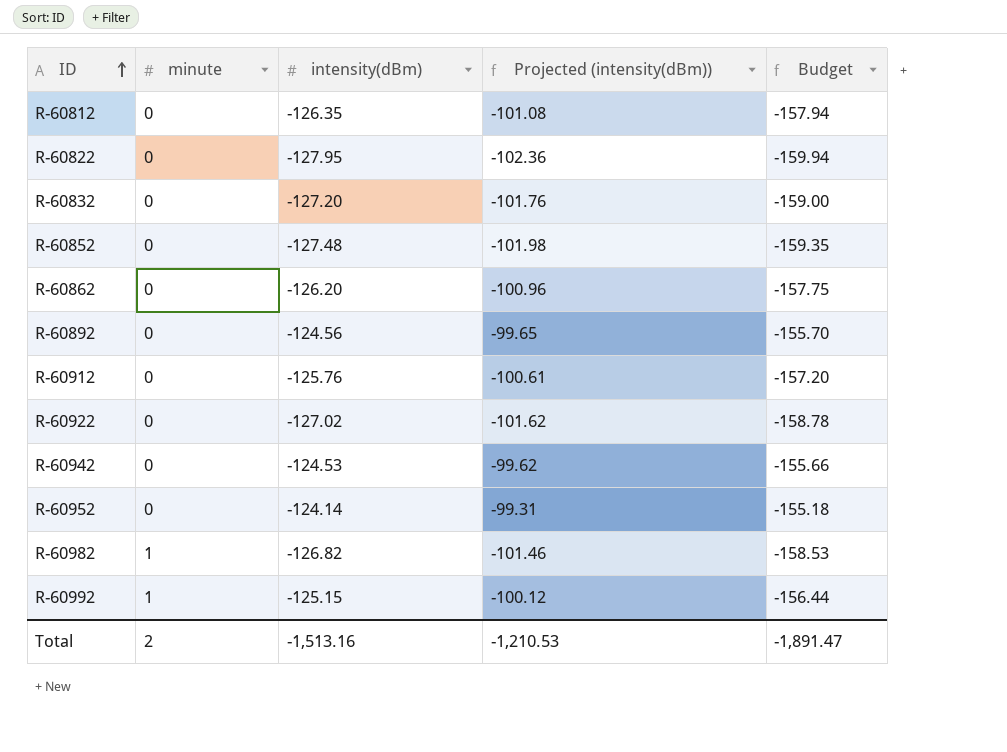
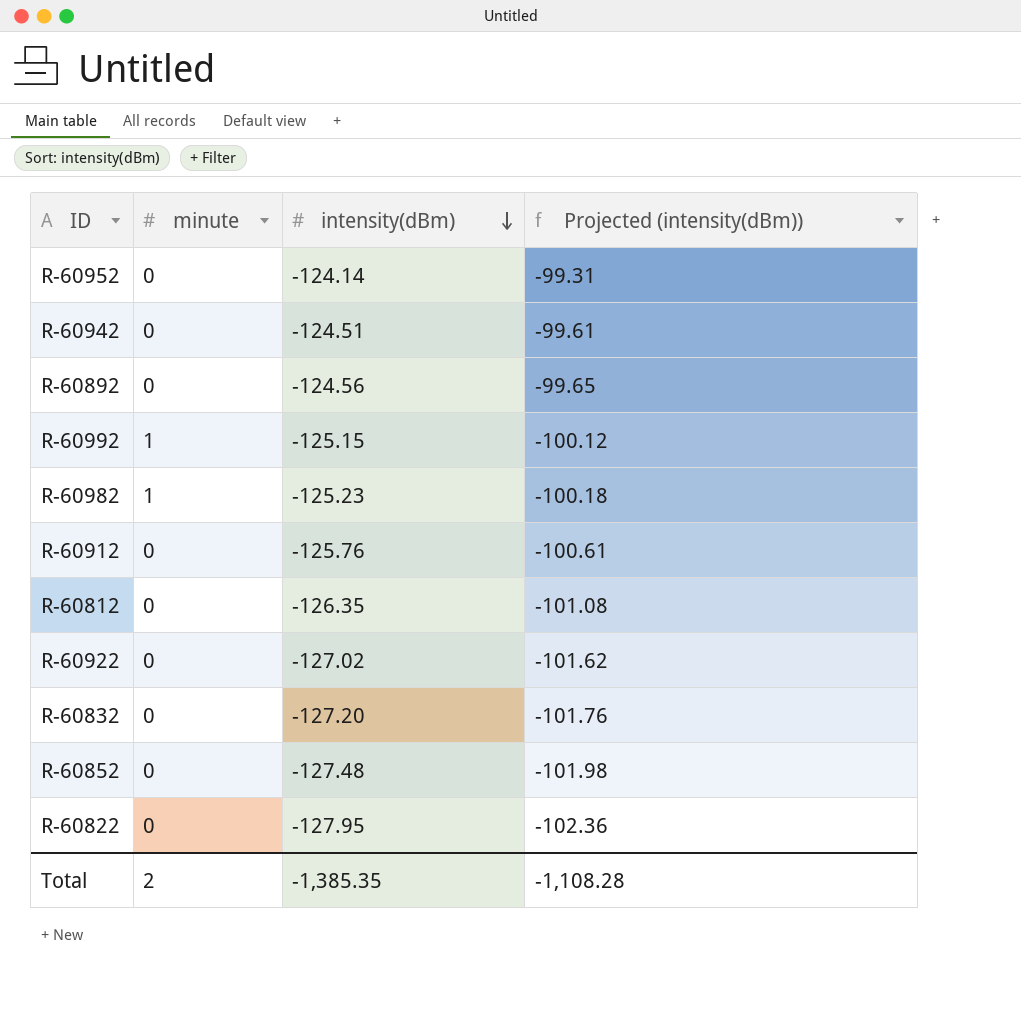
row order: ID ascending -> intensity(dBm) descending
column Budget | formula: [intensity(dBm)] * 1.25 -> none
row R-60862: 0 | -126.20 | -100.96 | -157.75 -> none
R-60942 | intensity(dBm): -124.53 -> -124.51
R-60942 | Projected (intensity(dBm)): -99.62 -> -99.61
R-60982 | intensity(dBm): -126.82 -> -125.23
R-60982 | Projected (intensity(dBm)): -101.46 -> -100.18
Total | intensity(dBm): -1,513.16 -> -1,385.35
Total | Projected (intensity(dBm)): -1,210.53 -> -1,108.28

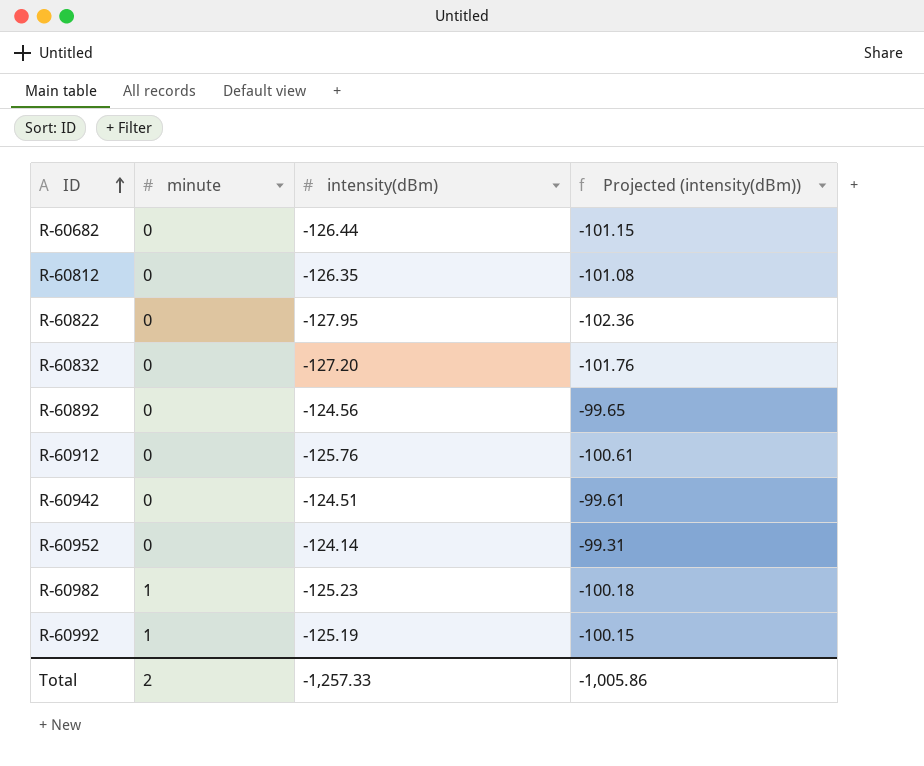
row order: intensity(dBm) descending -> ID ascending
row R-60922: 0 | -127.02 | -101.62 -> none
row R-60852: 0 | -127.48 | -101.98 -> none
row R-60682: none -> 0 | -126.44 | -101.15
R-60992 | intensity(dBm): -125.15 -> -125.19
R-60992 | Projected (intensity(dBm)): -100.12 -> -100.15
Total | intensity(dBm): -1,385.35 -> -1,257.33
Total | Projected (intensity(dBm)): -1,108.28 -> -1,005.86

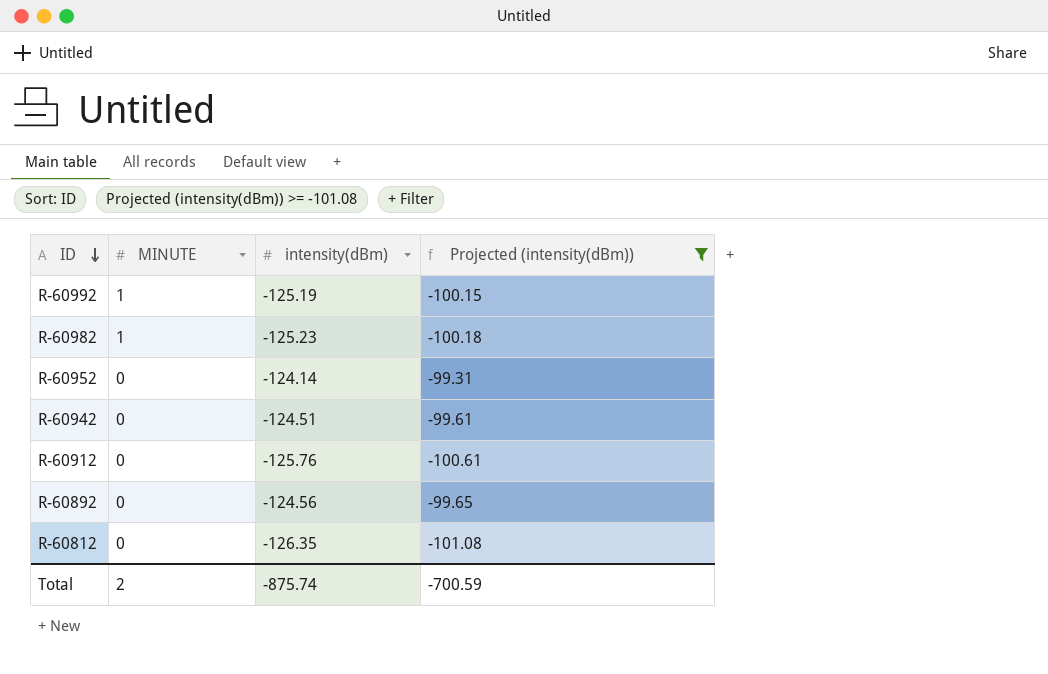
filter: none -> Projected (intensity(dBm)) >= -101.08
row order: ID ascending -> ID descending
column name: minute -> MINUTE
Total | intensity(dBm): -1,257.33 -> -875.74
Total | Projected (intensity(dBm)): -1,005.86 -> -700.59

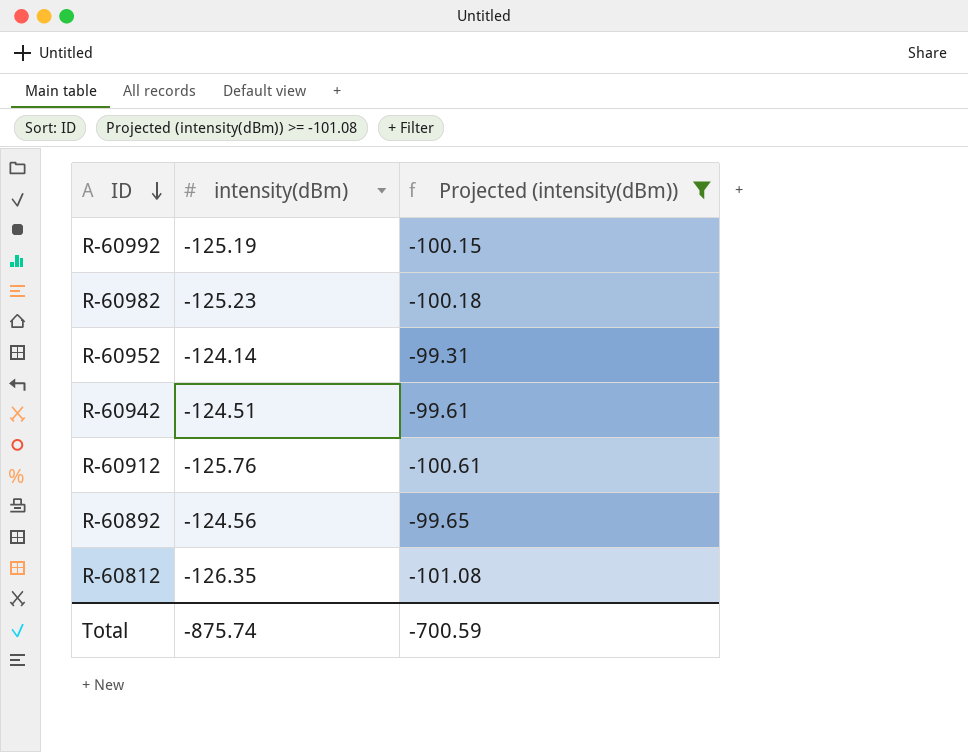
column MINUTE | position: 2 -> none

